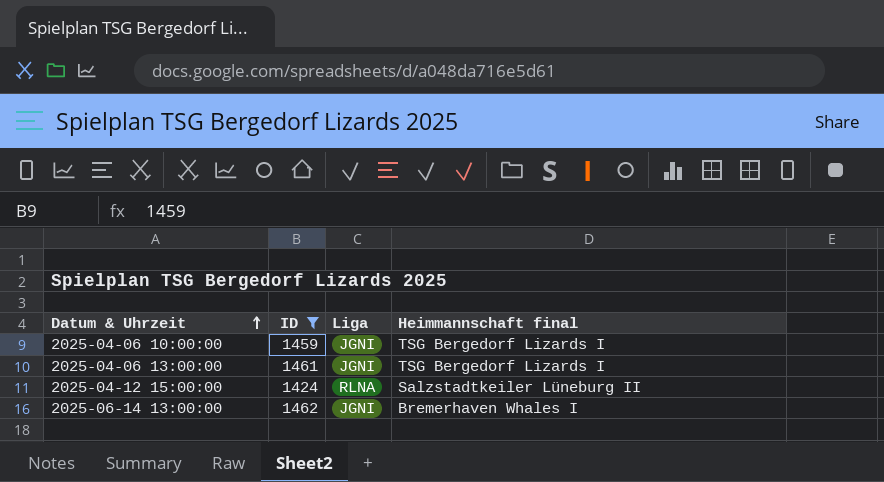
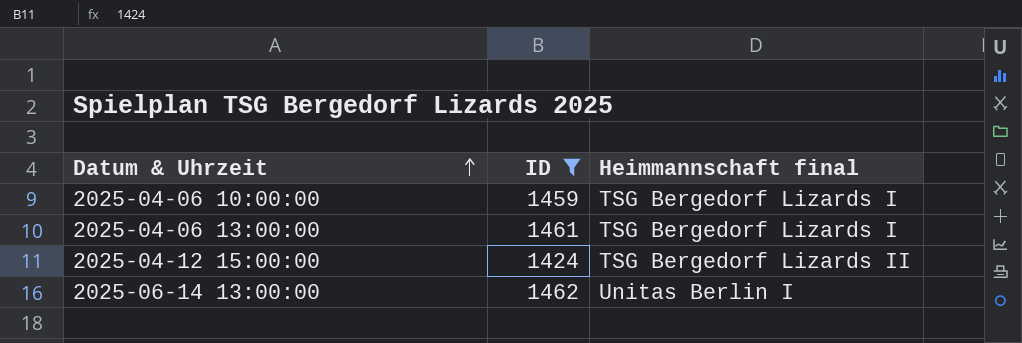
column Liga | position: 3 -> none
2025-04-12 15:00:00 | Heimmannschaft final: Salzstadtkeiler Lüneburg II -> TSG Bergedorf Lizards II
2025-06-14 13:00:00 | Heimmannschaft final: Bremerhaven Whales I -> Unitas Berlin I

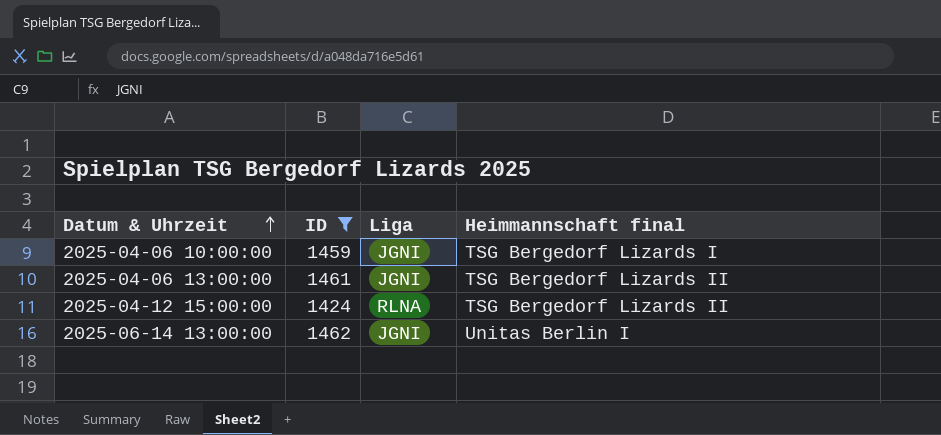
column Liga | position: none -> 3
2025-04-06 13:00:00 | Heimmannschaft final: TSG Bergedorf Lizards I -> TSG Bergedorf Lizards II

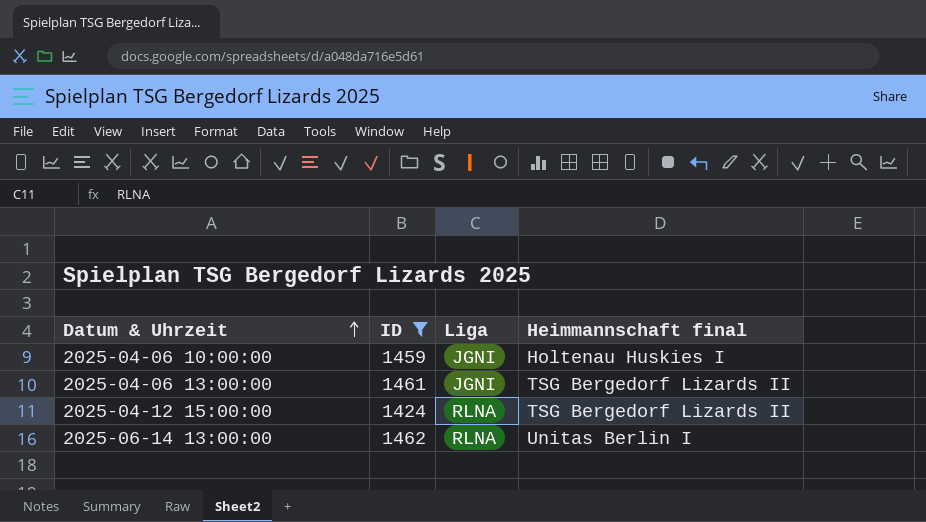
2025-04-06 10:00:00 | Heimmannschaft final: TSG Bergedorf Lizards I -> Holtenau Huskies I
2025-06-14 13:00:00 | Liga: JGNI -> RLNA

